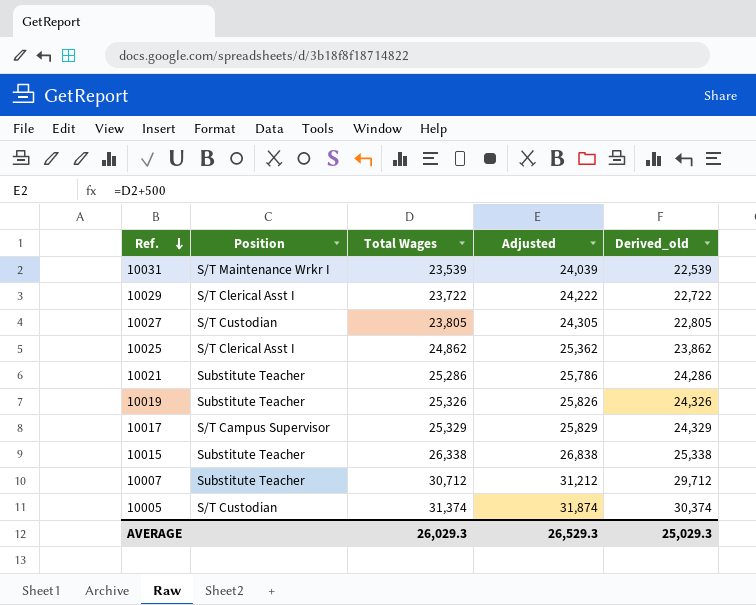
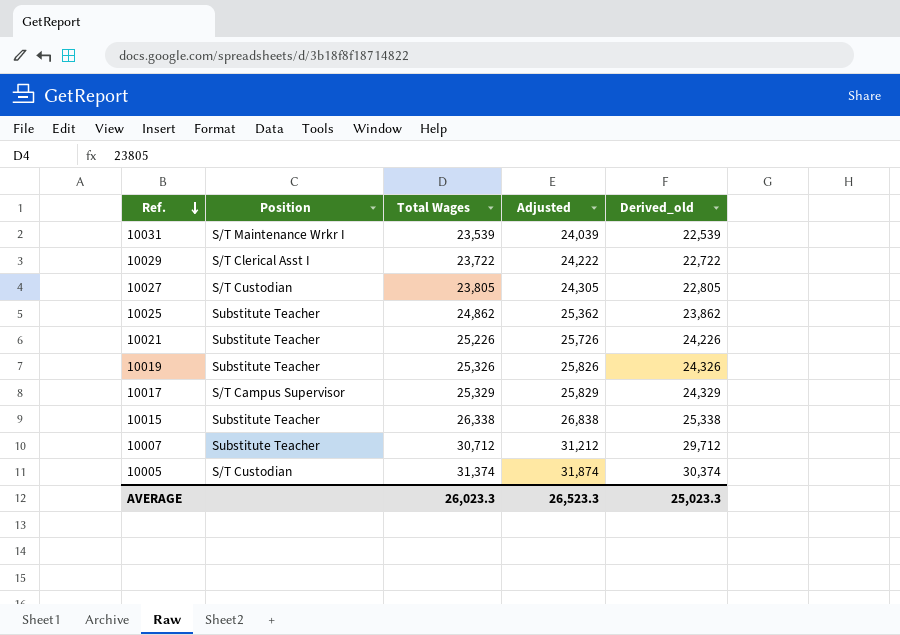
10025 | Position: S/T Clerical Asst I -> Substitute Teacher
10021 | Total Wages: 25,286 -> 25,226
10021 | Adjusted: 25,786 -> 25,726
10021 | Derived_old: 24,286 -> 24,226
AVERAGE | Total Wages: 26,029.3 -> 26,023.3
AVERAGE | Adjusted: 26,529.3 -> 26,523.3
AVERAGE | Derived_old: 25,029.3 -> 25,023.3

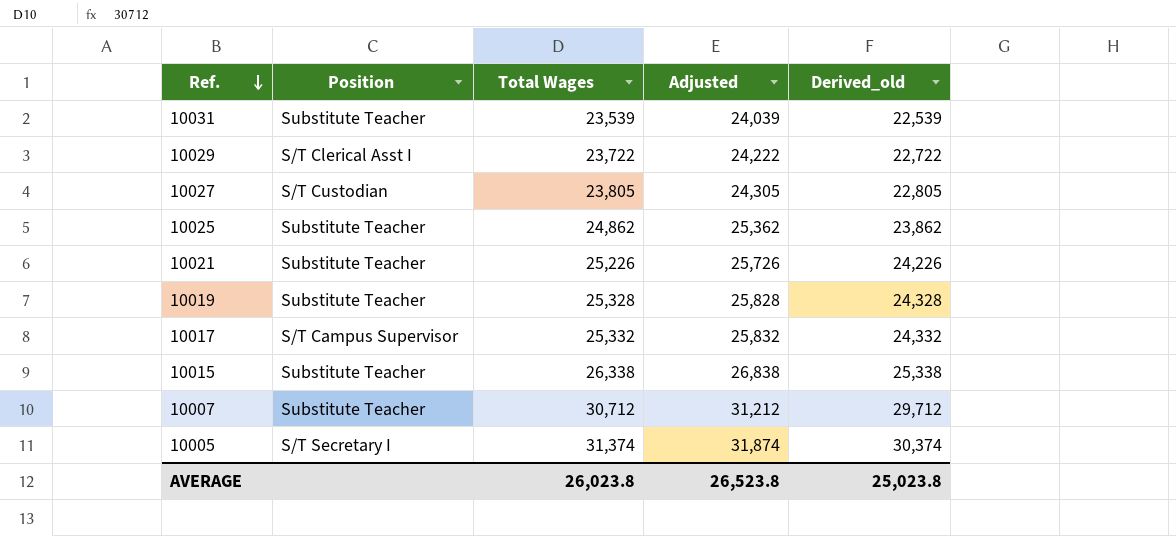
10031 | Position: S/T Maintenance Wrkr I -> Substitute Teacher
10019 | Total Wages: 25,326 -> 25,328
10019 | Adjusted: 25,826 -> 25,828
10019 | Derived_old: 24,326 -> 24,328
10017 | Total Wages: 25,329 -> 25,332
10017 | Adjusted: 25,829 -> 25,832
10017 | Derived_old: 24,329 -> 24,332
10005 | Position: S/T Custodian -> S/T Secretary I
AVERAGE | Total Wages: 26,023.3 -> 26,023.8
AVERAGE | Adjusted: 26,523.3 -> 26,523.8
AVERAGE | Derived_old: 25,023.3 -> 25,023.8

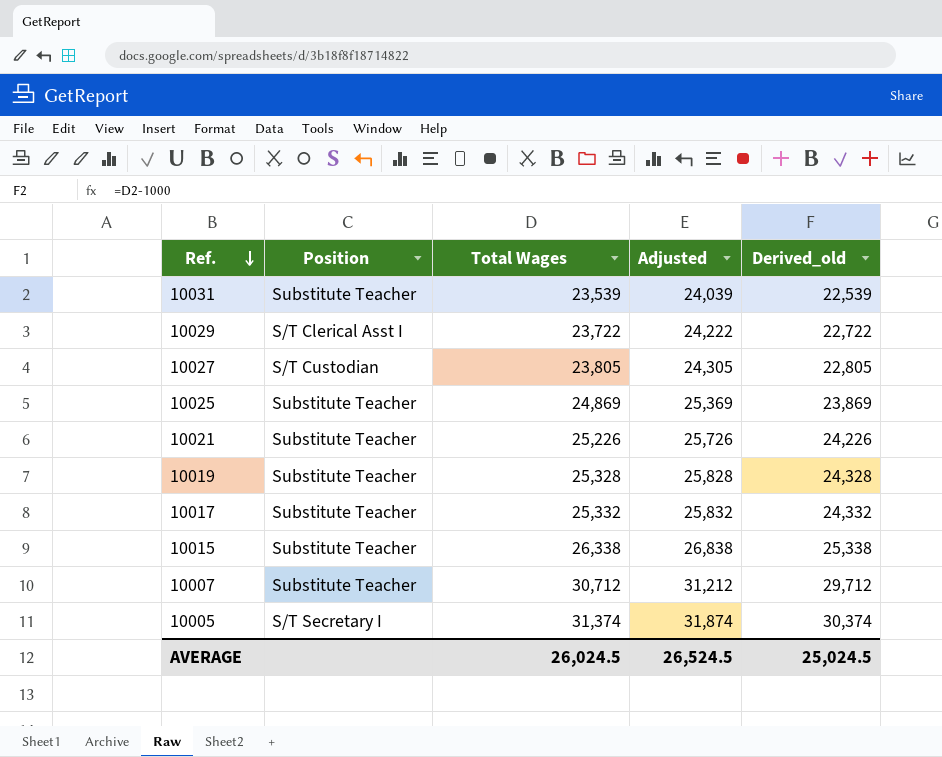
10025 | Total Wages: 24,862 -> 24,869
10025 | Adjusted: 25,362 -> 25,369
10025 | Derived_old: 23,862 -> 23,869
10017 | Position: S/T Campus Supervisor -> Substitute Teacher
AVERAGE | Total Wages: 26,023.8 -> 26,024.5
AVERAGE | Adjusted: 26,523.8 -> 26,524.5
AVERAGE | Derived_old: 25,023.8 -> 25,024.5

